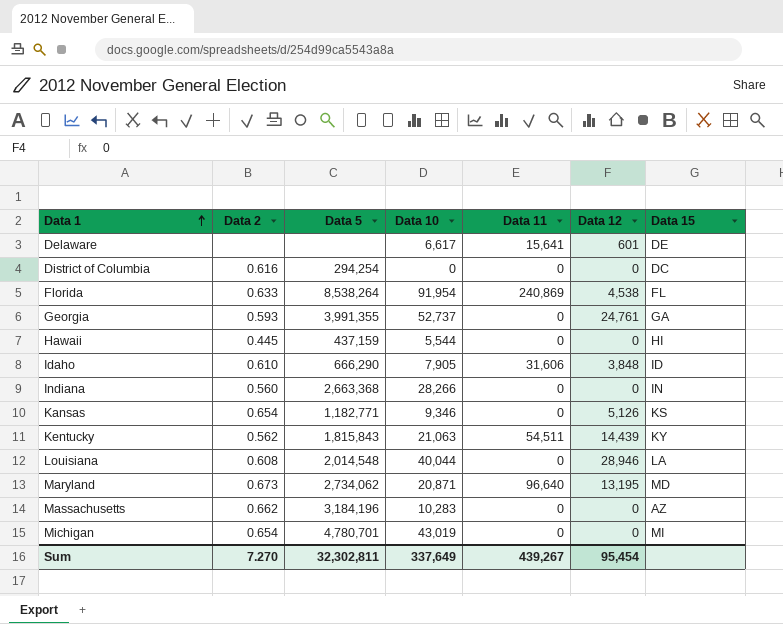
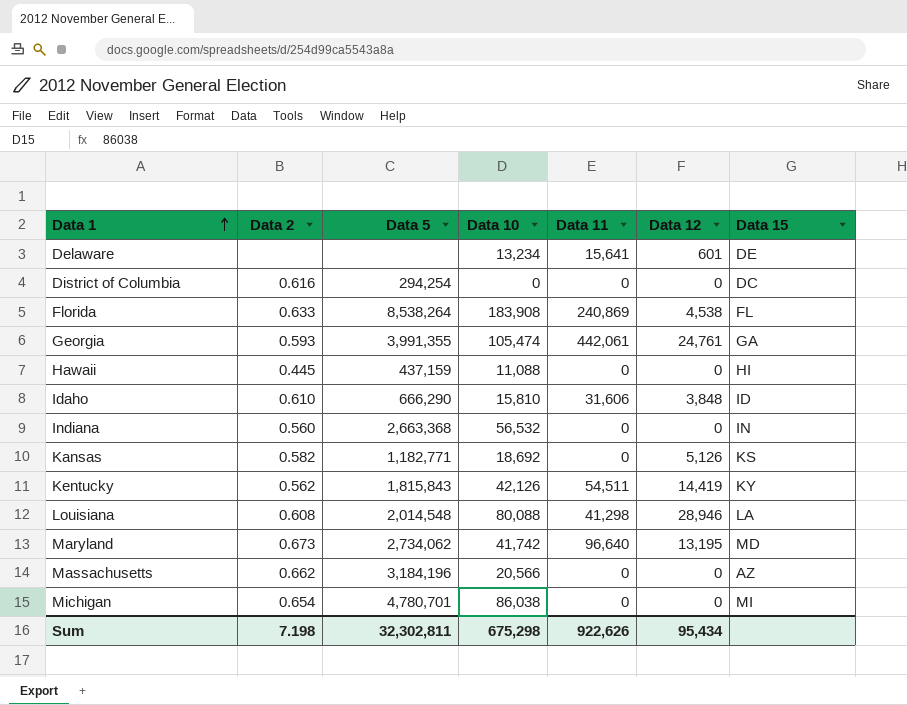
Delaware | Data 10: 6,617 -> 13,234
Florida | Data 10: 91,954 -> 183,908
Georgia | Data 10: 52,737 -> 105,474
Georgia | Data 11: 0 -> 442,061
Hawaii | Data 10: 5,544 -> 11,088
Idaho | Data 10: 7,905 -> 15,810
Indiana | Data 10: 28,266 -> 56,532
Kansas | Data 2: 0.654 -> 0.582
Kansas | Data 10: 9,346 -> 18,692
Kentucky | Data 10: 21,063 -> 42,126
Kentucky | Data 12: 14,439 -> 14,419
Louisiana | Data 10: 40,044 -> 80,088
Louisiana | Data 11: 0 -> 41,298
Maryland | Data 10: 20,871 -> 41,742
Massachusetts | Data 10: 10,283 -> 20,566
Michigan | Data 10: 43,019 -> 86,038
Sum | Data 2: 7.270 -> 7.198
Sum | Data 10: 337,649 -> 675,298
Sum | Data 11: 439,267 -> 922,626
Sum | Data 12: 95,454 -> 95,434

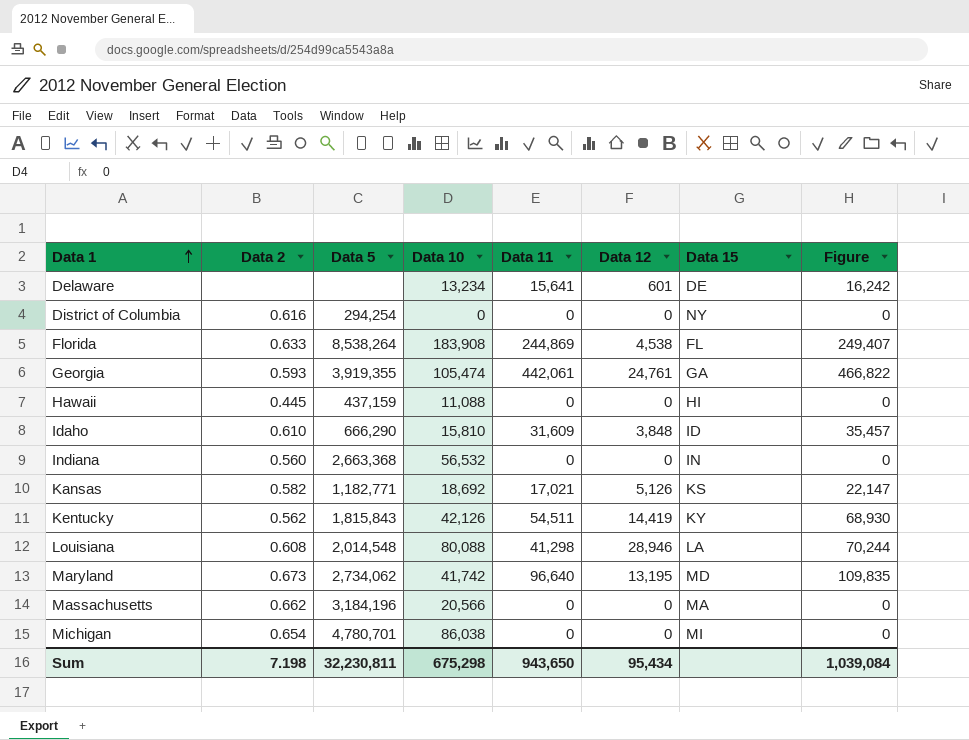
column Figure | formula: none -> [Data 11] + [Data 12]
District of Columbia | Data 15: DC -> NY
Florida | Data 11: 240,869 -> 244,869
Georgia | Data 5: 3,991,355 -> 3,919,355
Idaho | Data 11: 31,606 -> 31,609
Kansas | Data 11: 0 -> 17,021
Massachusetts | Data 15: AZ -> MA
Sum | Data 5: 32,302,811 -> 32,230,811
Sum | Data 11: 922,626 -> 943,650

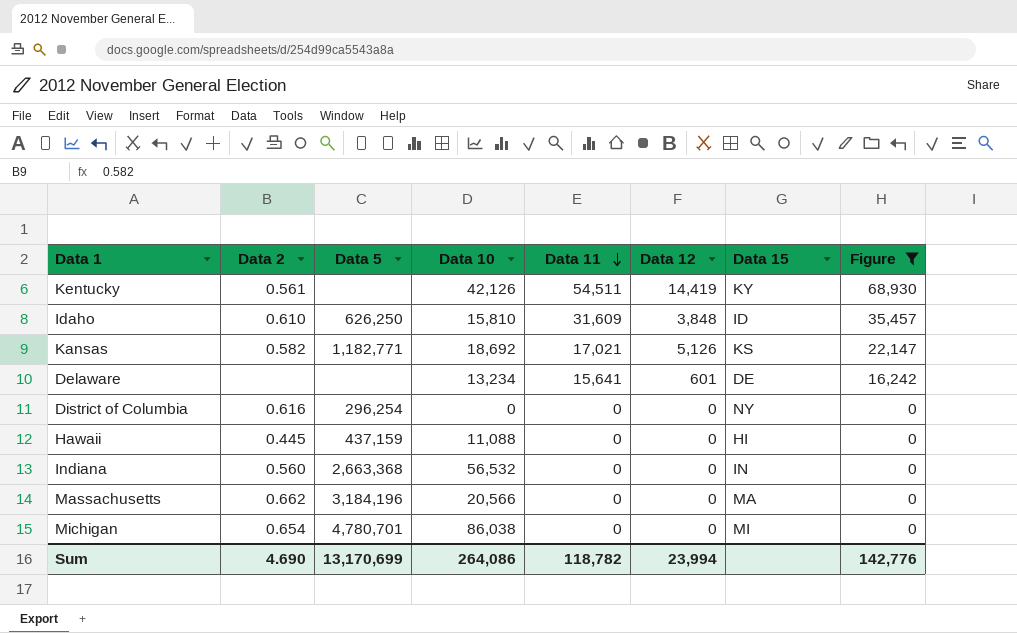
filter: none -> Figure <= 68,930
row order: Data 1 ascending -> Data 11 descending
Kentucky | Data 2: 0.562 -> 0.561
Kentucky | Data 5: 1,815,843 -> none
Idaho | Data 5: 666,290 -> 626,250
District of Columbia | Data 5: 294,254 -> 296,254
Sum | Data 2: 7.198 -> 4.690
Sum | Data 5: 32,230,811 -> 13,170,699
Sum | Data 10: 675,298 -> 264,086
Sum | Data 11: 943,650 -> 118,782
Sum | Data 12: 95,434 -> 23,994
Sum | Figure: 1,039,084 -> 142,776

